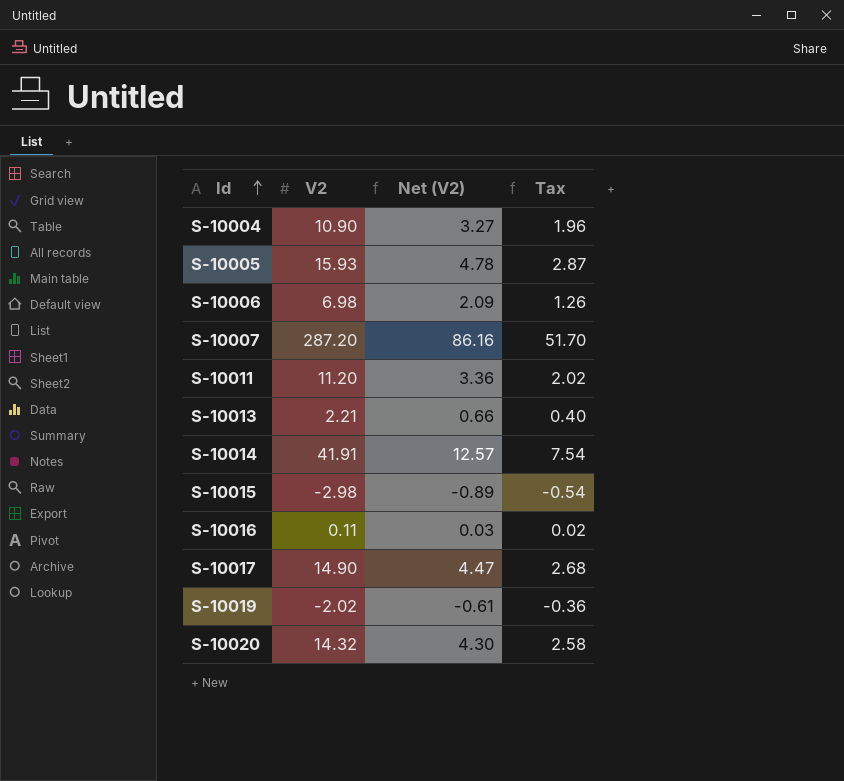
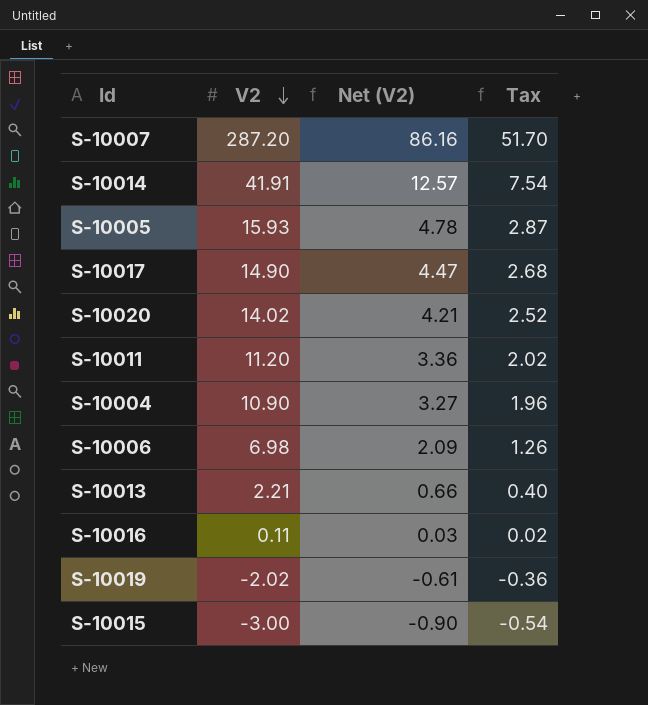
row order: Id ascending -> V2 descending
S-10020 | V2: 14.32 -> 14.02
S-10020 | Net (V2): 4.30 -> 4.21
S-10020 | Tax: 2.58 -> 2.52
S-10015 | V2: -2.98 -> -3.00
S-10015 | Net (V2): -0.89 -> -0.90

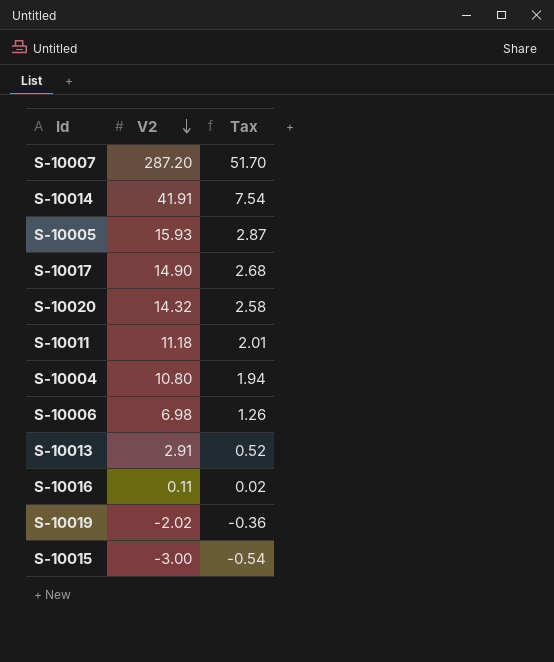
column Net (V2) | formula: [V2] * 0.3 -> none
S-10020 | V2: 14.02 -> 14.32
S-10020 | Tax: 2.52 -> 2.58
S-10011 | V2: 11.20 -> 11.18
S-10011 | Tax: 2.02 -> 2.01
S-10004 | V2: 10.90 -> 10.80
S-10004 | Tax: 1.96 -> 1.94
S-10013 | V2: 2.21 -> 2.91
S-10013 | Tax: 0.40 -> 0.52

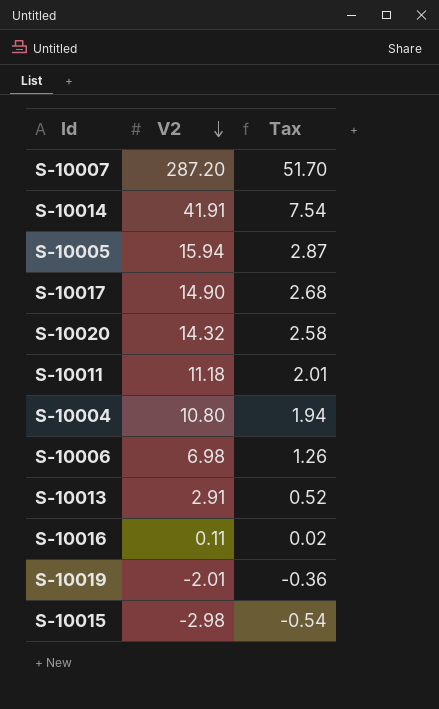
S-10005 | V2: 15.93 -> 15.94
S-10019 | V2: -2.02 -> -2.01
S-10015 | V2: -3.00 -> -2.98

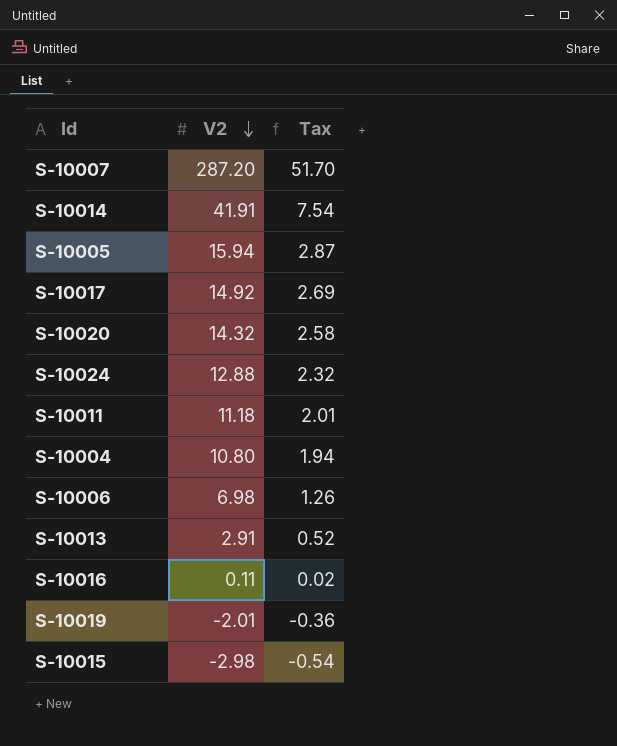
S-10017 | V2: 14.90 -> 14.92
S-10017 | Tax: 2.68 -> 2.69
row S-10024: none -> 12.88 | 2.32

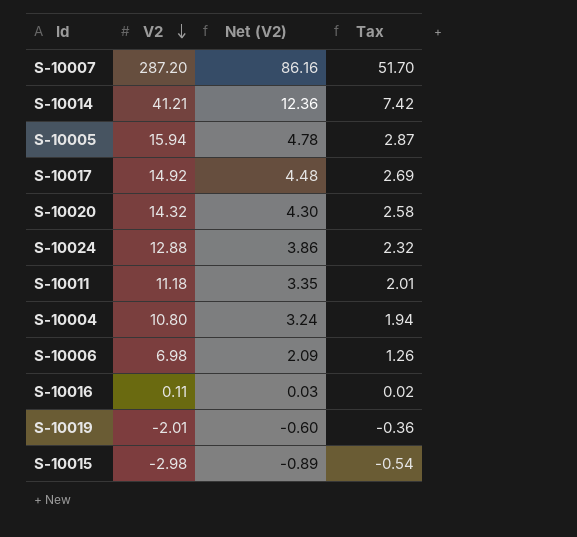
column Net (V2) | formula: none -> [V2] * 0.3
row S-10013: 2.91 | 0.52 -> none
S-10014 | V2: 41.91 -> 41.21
S-10014 | Tax: 7.54 -> 7.42

